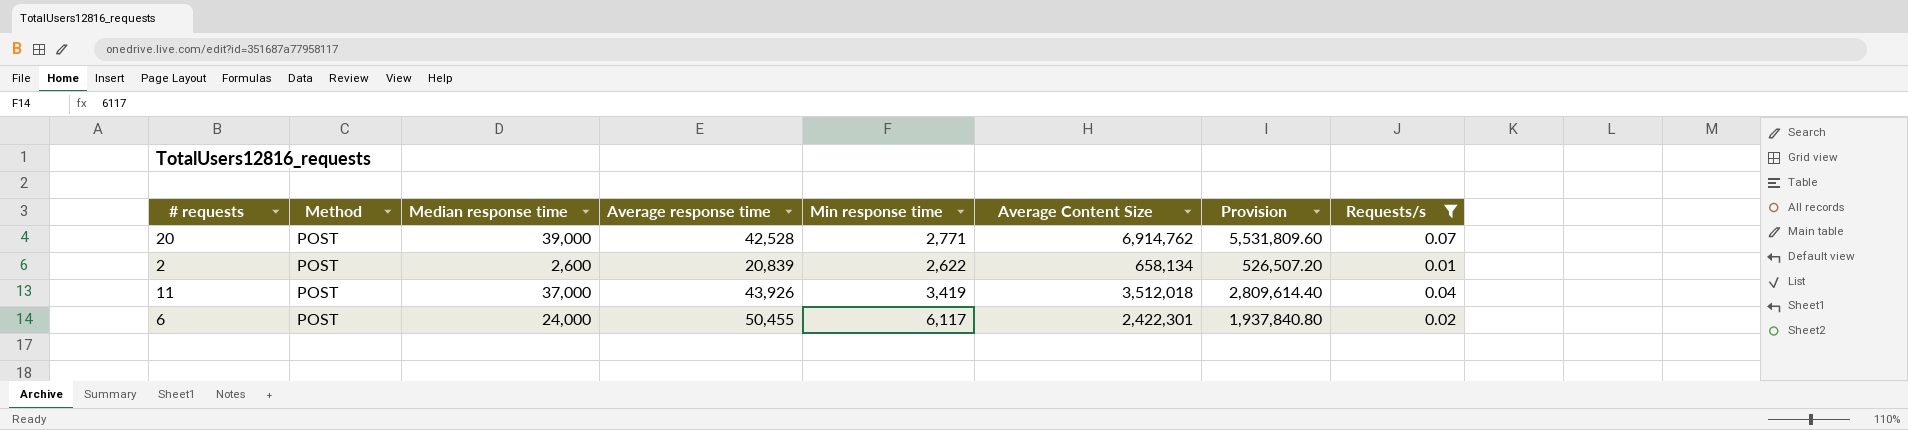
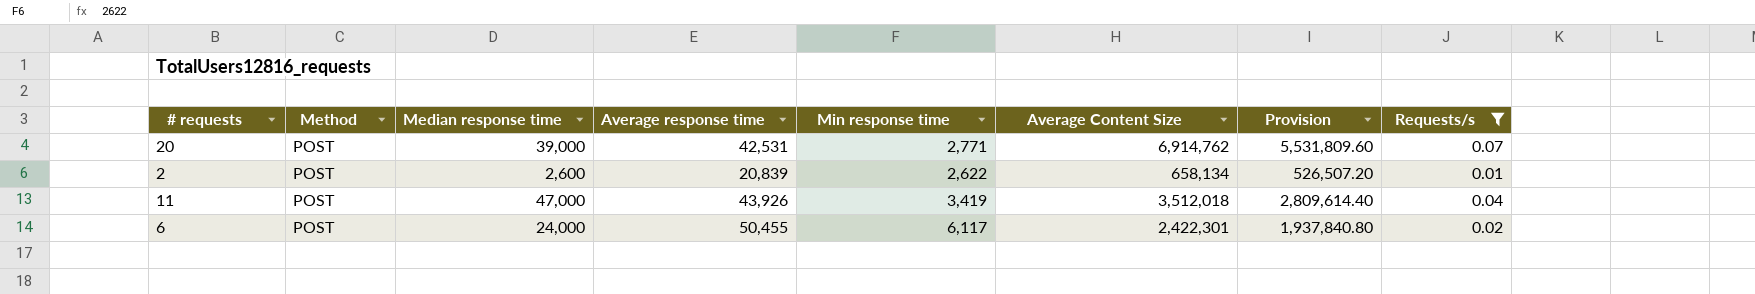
20 | Average response time: 42,528 -> 42,531
11 | Median response time: 37,000 -> 47,000

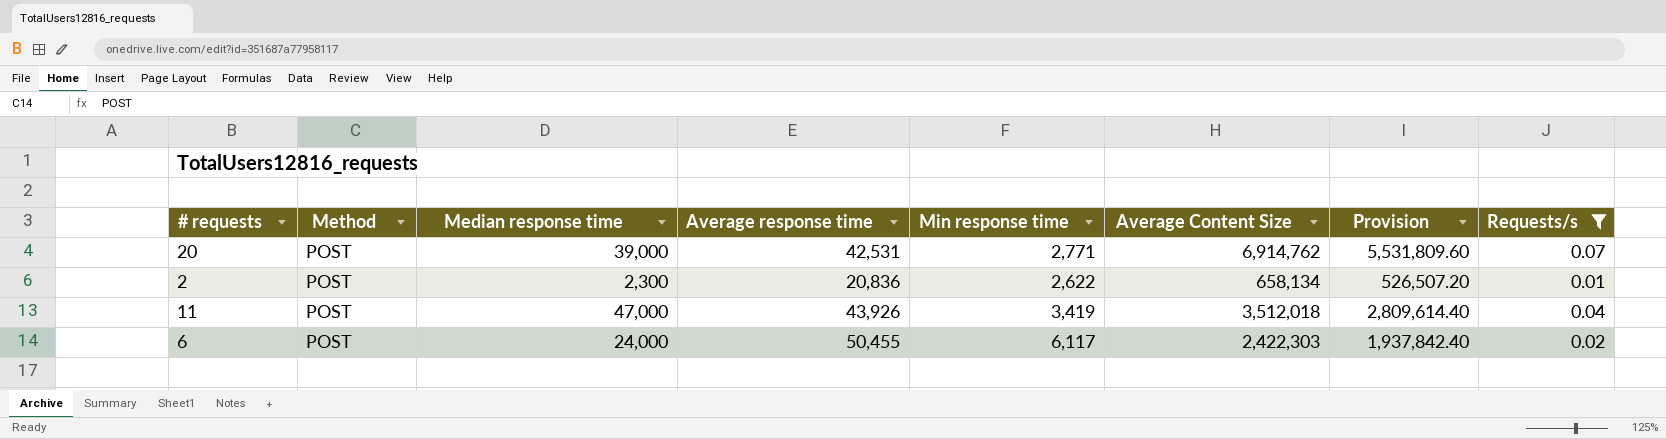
2 | Median response time: 2,600 -> 2,300
2 | Average response time: 20,839 -> 20,836
6 | Average Content Size: 2,422,301 -> 2,422,303
6 | Provision: 1,937,840.80 -> 1,937,842.40

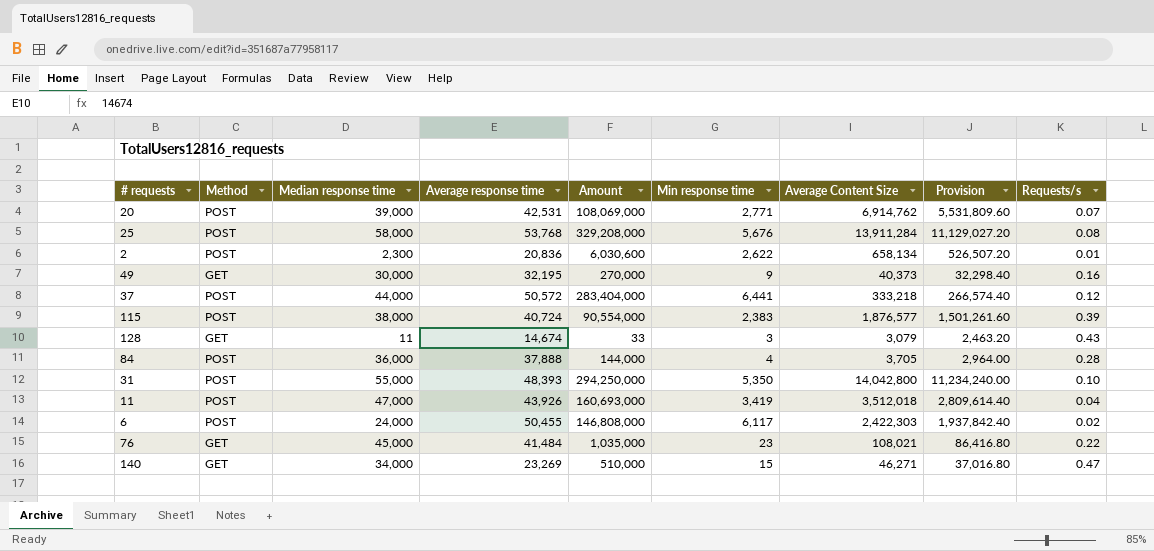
filter: Requests/s <= 0.07 -> none
column Amount | formula: none -> [Median response time] * [Min response time]

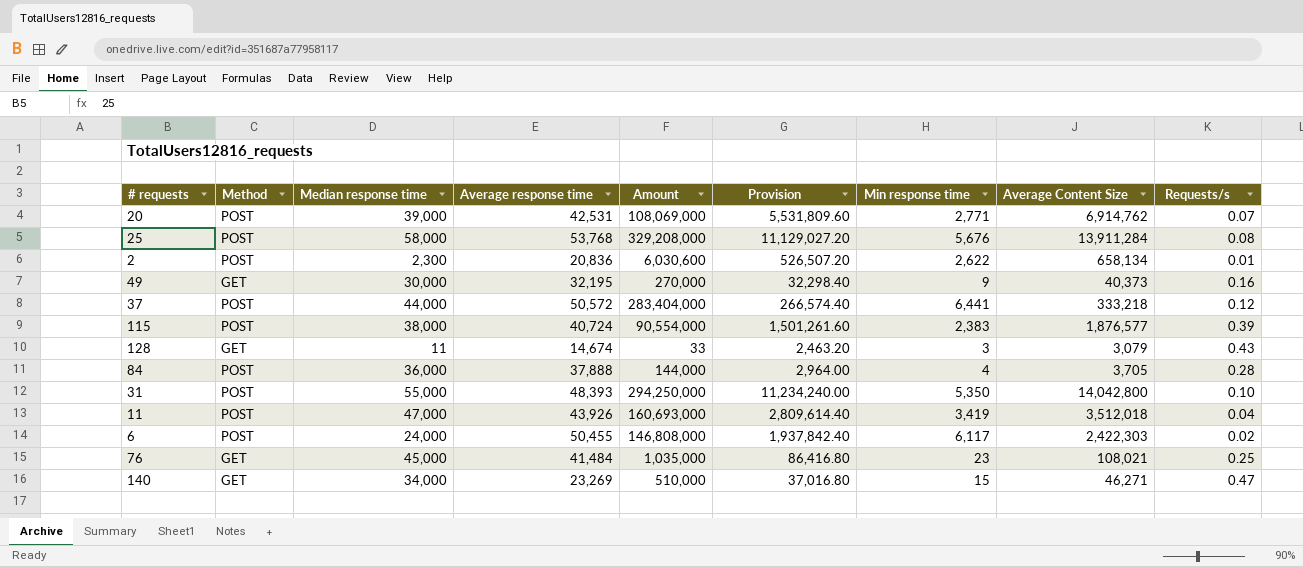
column Provision | position: 8 -> 6
76 | Requests/s: 0.22 -> 0.25

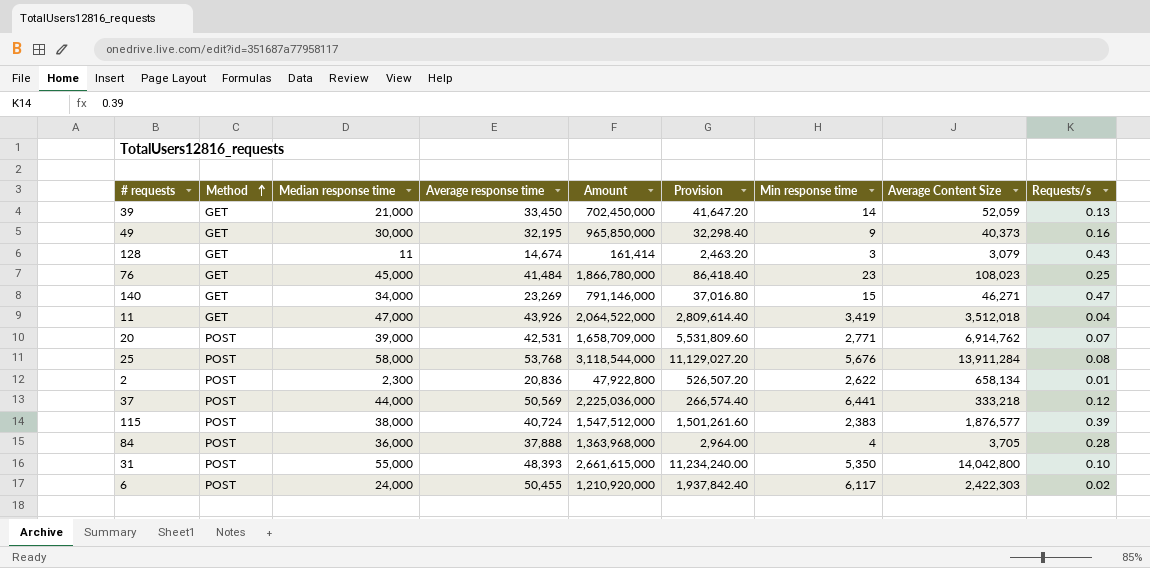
row order: none -> Method ascending
column Amount | formula: [Median response time] * [Min response time] -> [Median response time] * [Average response time]
row 39: none -> GET | 21,000 | 33,450 | 702,450,000 | 41,647.20 | 14 | 52,059 | 0.13
76 | Provision: 86,416.80 -> 86,418.40
76 | Average Content Size: 108,021 -> 108,023
11 | Method: POST -> GET
37 | Average response time: 50,572 -> 50,569

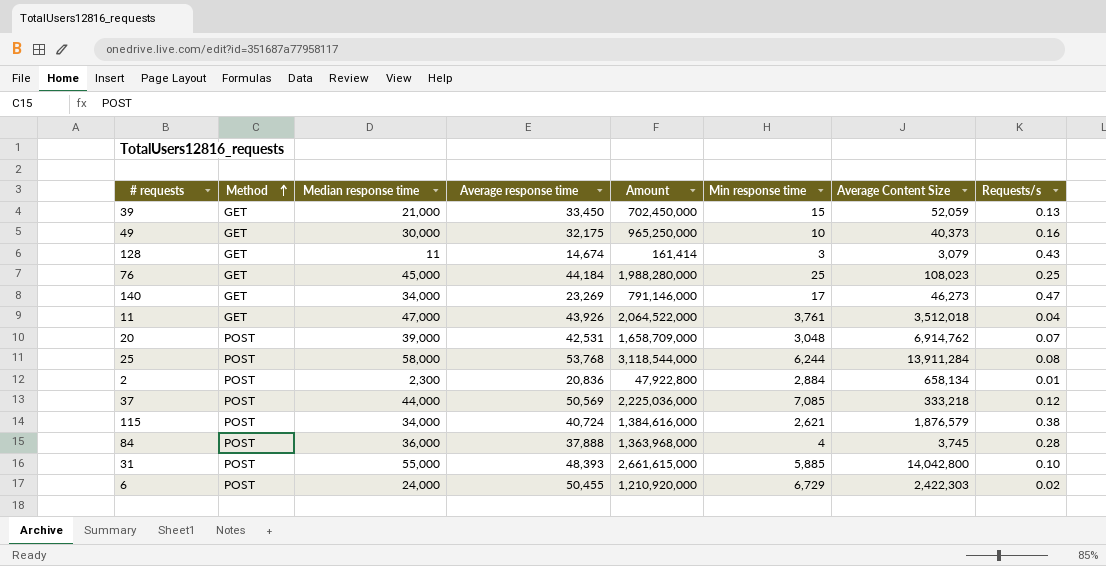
column Provision | formula: [Average Content Size] * 0.8 -> none
39 | Min response time: 14 -> 15
49 | Average response time: 32,195 -> 32,175
49 | Amount: 965,850,000 -> 965,250,000
49 | Min response time: 9 -> 10
76 | Average response time: 41,484 -> 44,184
76 | Amount: 1,866,780,000 -> 1,988,280,000
76 | Min response time: 23 -> 25
140 | Min response time: 15 -> 17
140 | Average Content Size: 46,271 -> 46,273
11 | Min response time: 3,419 -> 3,761
20 | Min response time: 2,771 -> 3,048
25 | Min response time: 5,676 -> 6,244
2 | Min response time: 2,622 -> 2,884
37 | Min response time: 6,441 -> 7,085
115 | Median response time: 38,000 -> 34,000
115 | Amount: 1,547,512,000 -> 1,384,616,000
115 | Min response time: 2,383 -> 2,621
115 | Average Content Size: 1,876,577 -> 1,876,579
115 | Requests/s: 0.39 -> 0.38
84 | Average Content Size: 3,705 -> 3,745
31 | Min response time: 5,350 -> 5,885
6 | Min response time: 6,117 -> 6,729

